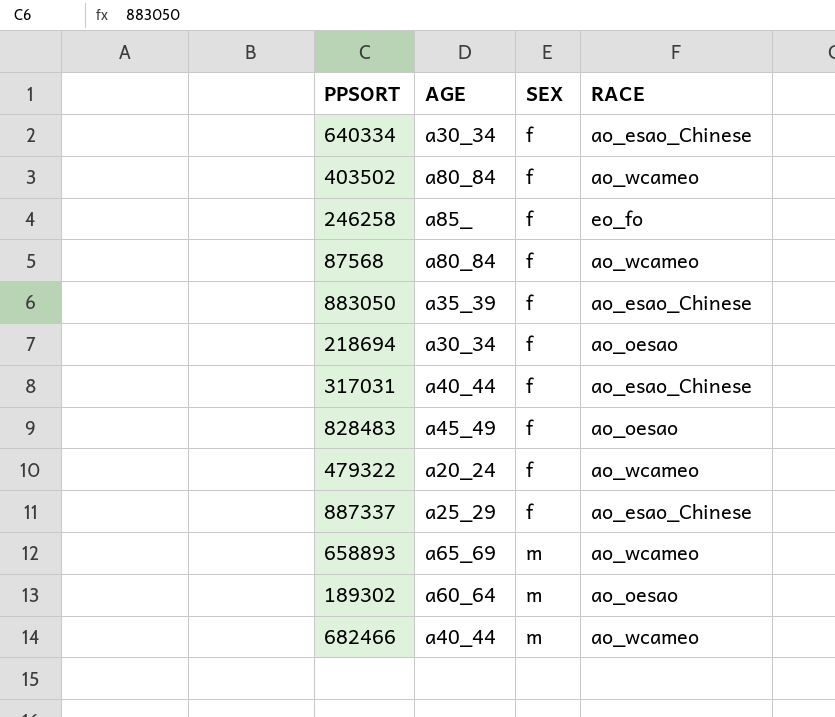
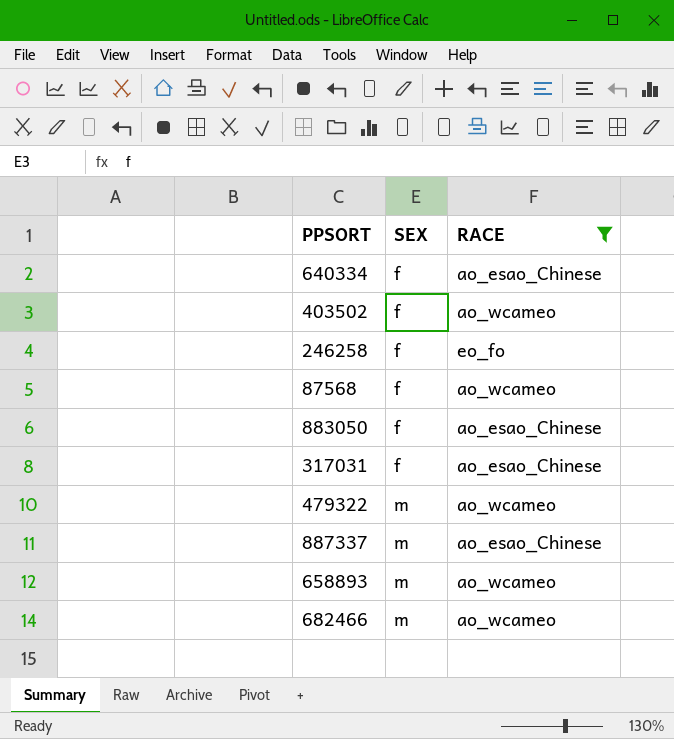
filter: none -> RACE != ao_oesao
column AGE | position: 2 -> none
479322 | SEX: f -> m
887337 | SEX: f -> m

